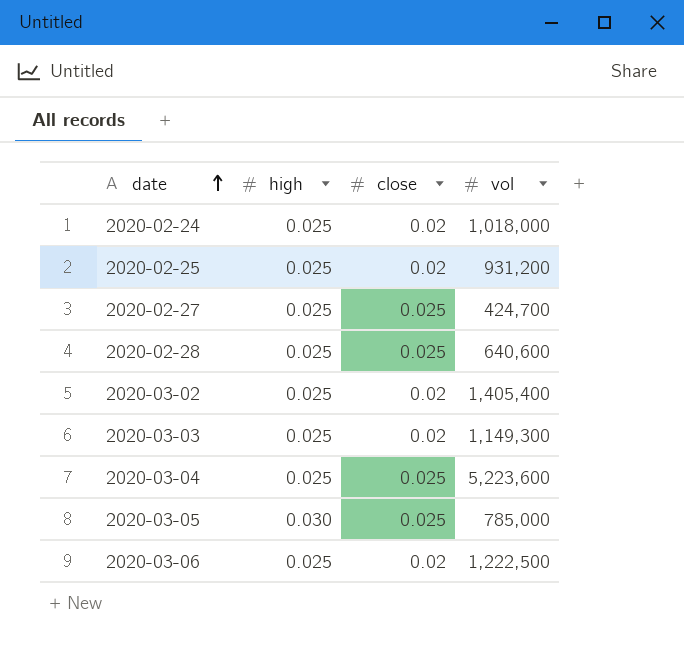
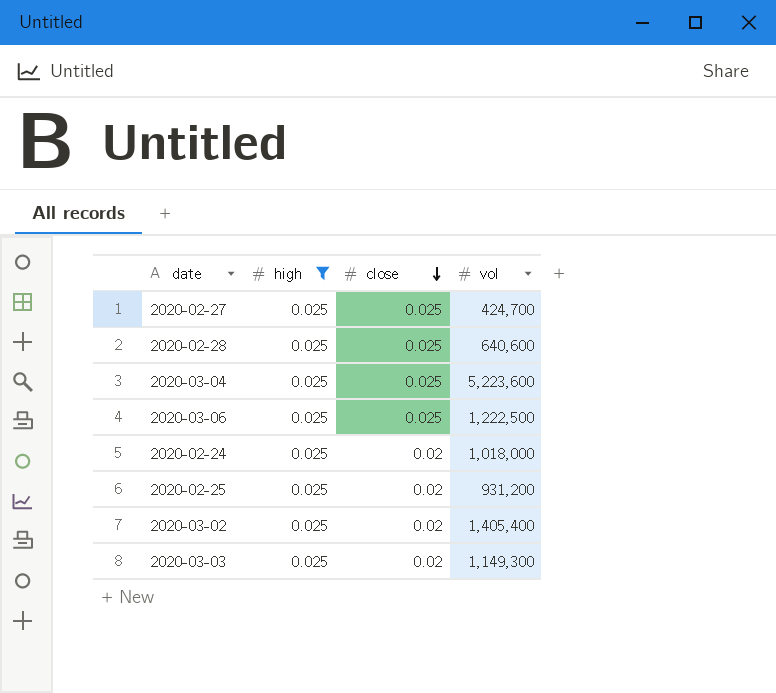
filter: none -> high = 0.025
row order: date ascending -> close descending
2020-03-06 | close: 0.02 -> 0.025

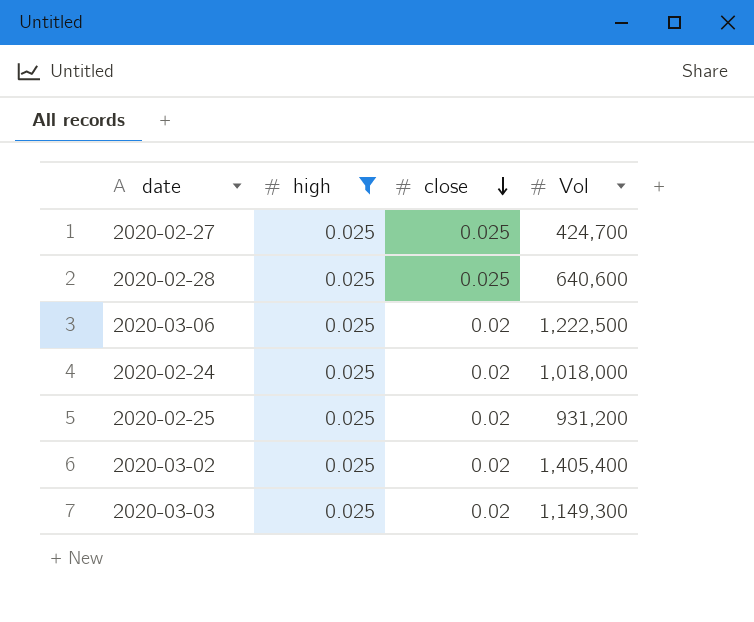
column name: vol -> Vol
row 2020-03-04: 0.025 | 0.025 | 5,223,600 -> none
2020-03-06 | close: 0.025 -> 0.02

